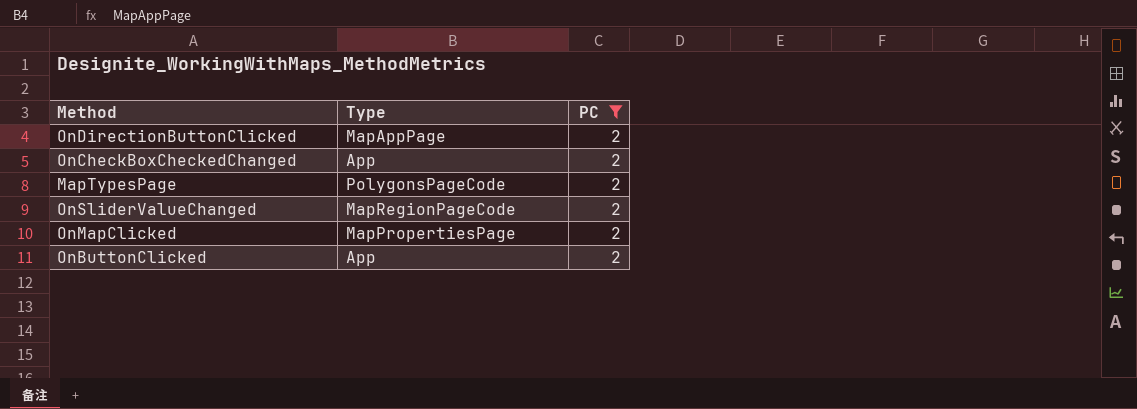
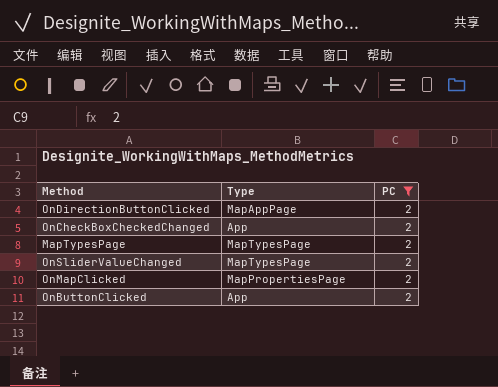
MapTypesPage | Type: PolygonsPageCode -> MapTypesPage
OnSliderValueChanged | Type: MapRegionPageCode -> MapTypesPage

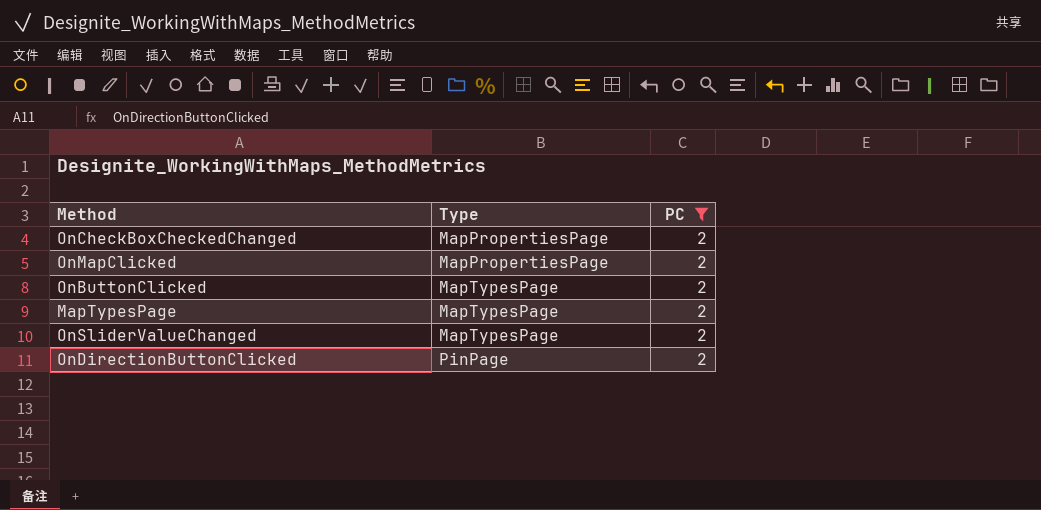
row order: none -> Type ascending
OnCheckBoxCheckedChanged | Type: App -> MapPropertiesPage
OnButtonClicked | Type: App -> MapTypesPage
OnDirectionButtonClicked | Type: MapAppPage -> PinPage

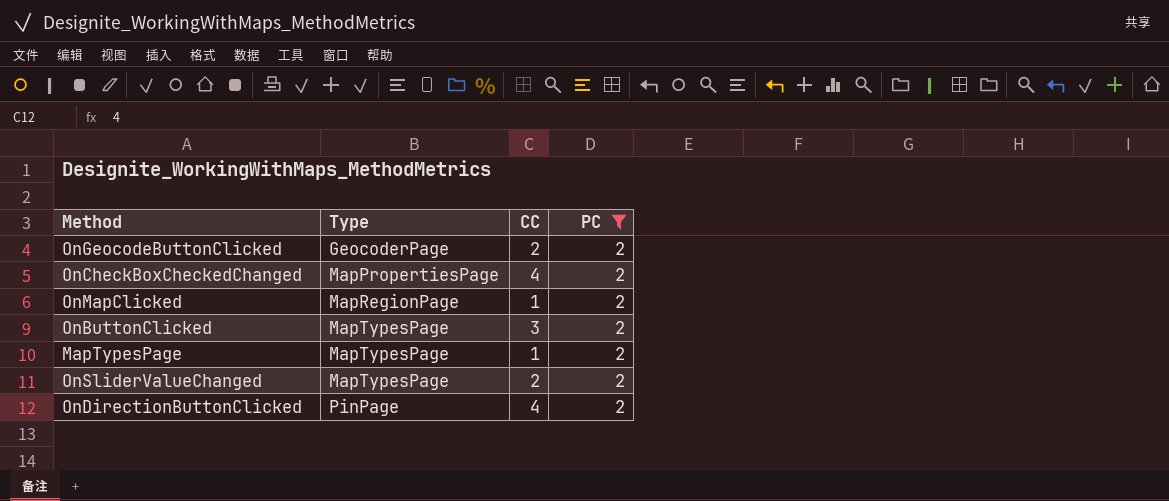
column CC | position: none -> 3
row OnGeocodeButtonClicked: none -> GeocoderPage | 2 | 2
OnMapClicked | Type: MapPropertiesPage -> MapRegionPage

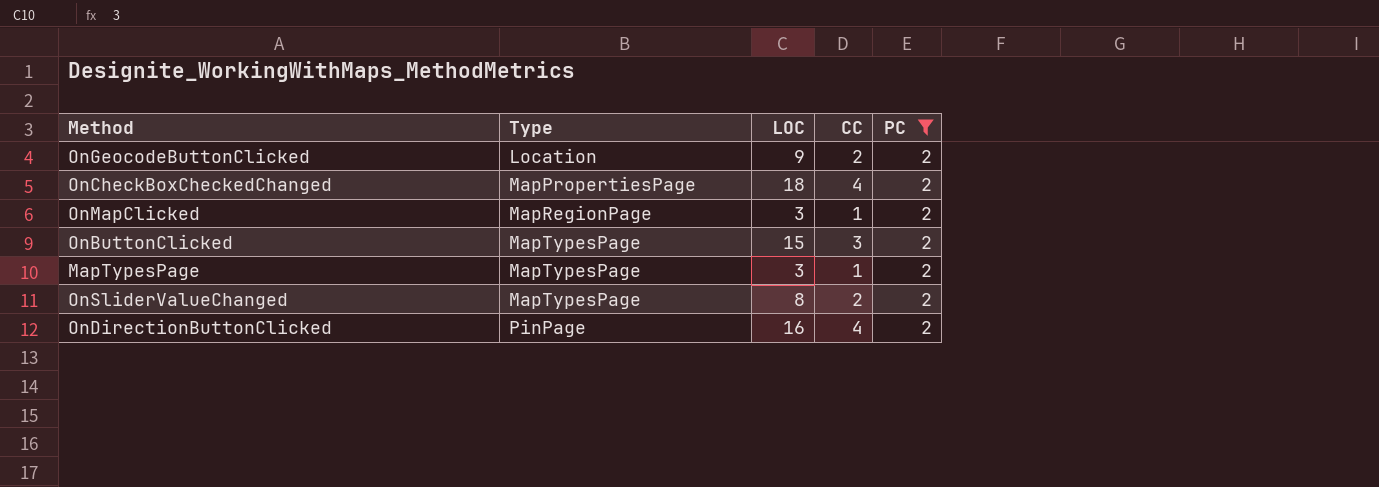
column LOC | position: none -> 3
OnGeocodeButtonClicked | Type: GeocoderPage -> Location

